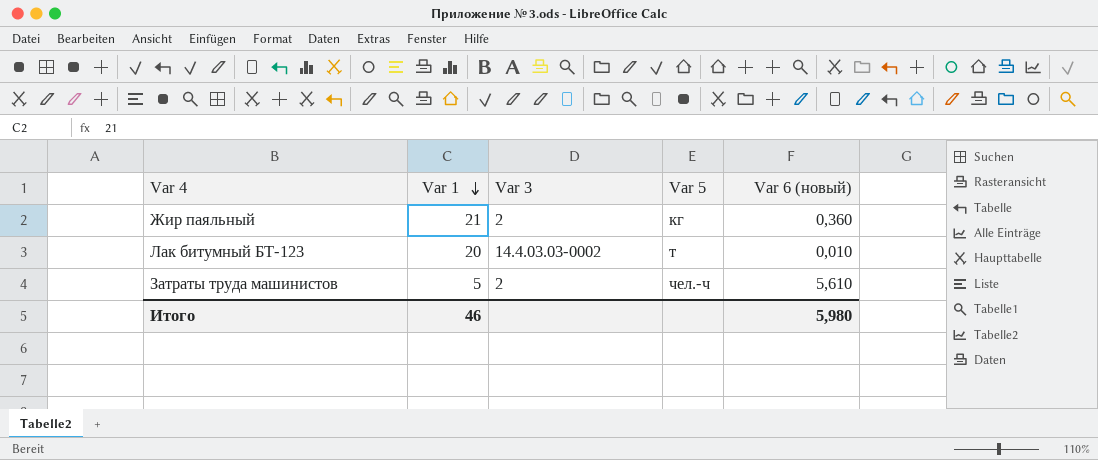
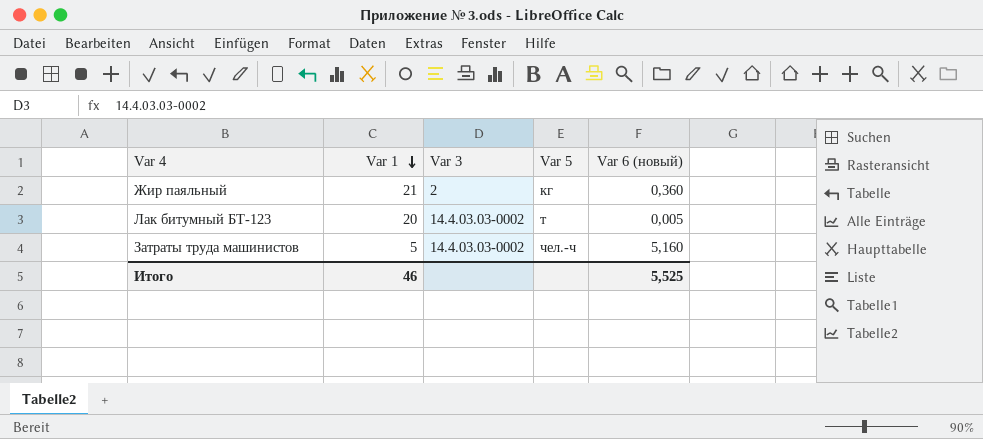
Лак битумный БТ-123 | Var 6 (новый): 0,010 -> 0,005
Затраты труда машинистов | Var 3: 2 -> 14.4.03.03-0002
Затраты труда машинистов | Var 6 (новый): 5,610 -> 5,160
Итого | Var 6 (новый): 5,980 -> 5,525

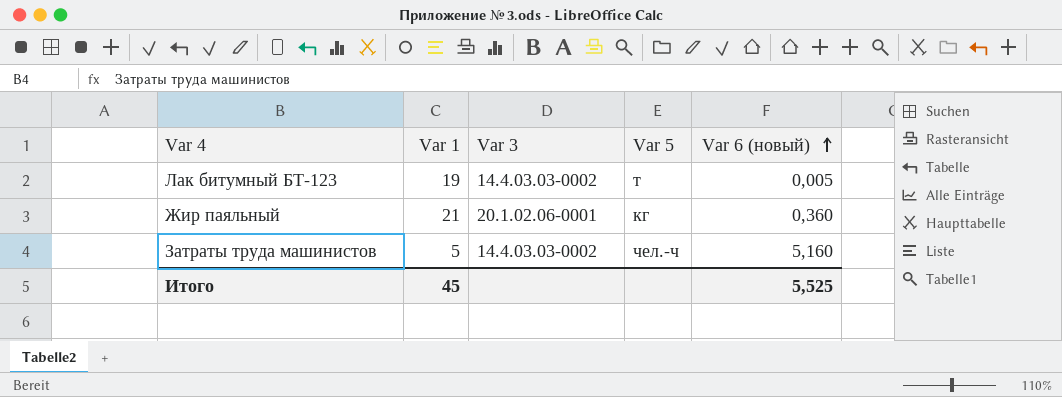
row order: Var 1 descending -> Var 6 (новый) ascending
Лак битумный БТ-123 | Var 1: 20 -> 19
Жир паяльный | Var 3: 2 -> 20.1.02.06-0001
Итого | Var 1: 46 -> 45

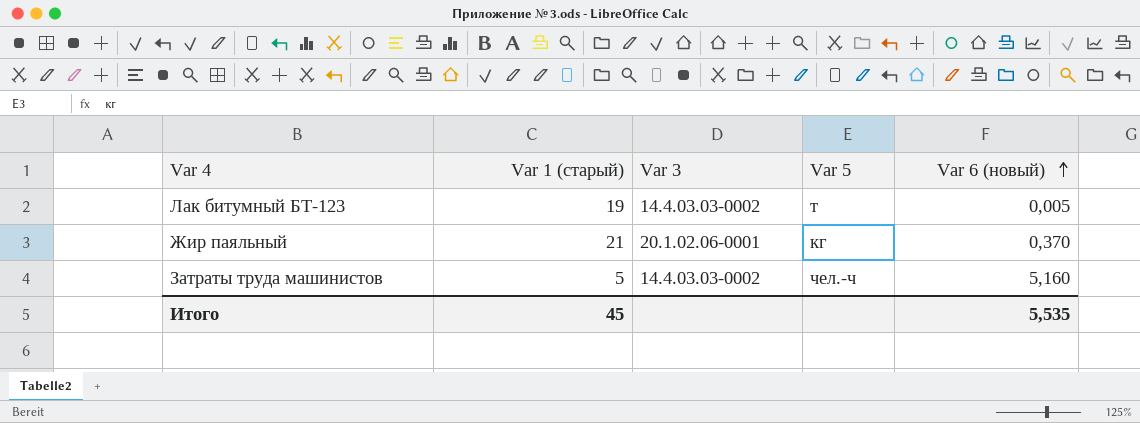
column name: Var 1 -> Var 1 (старый)
Жир паяльный | Var 6 (новый): 0,360 -> 0,370
Итого | Var 6 (новый): 5,525 -> 5,535

